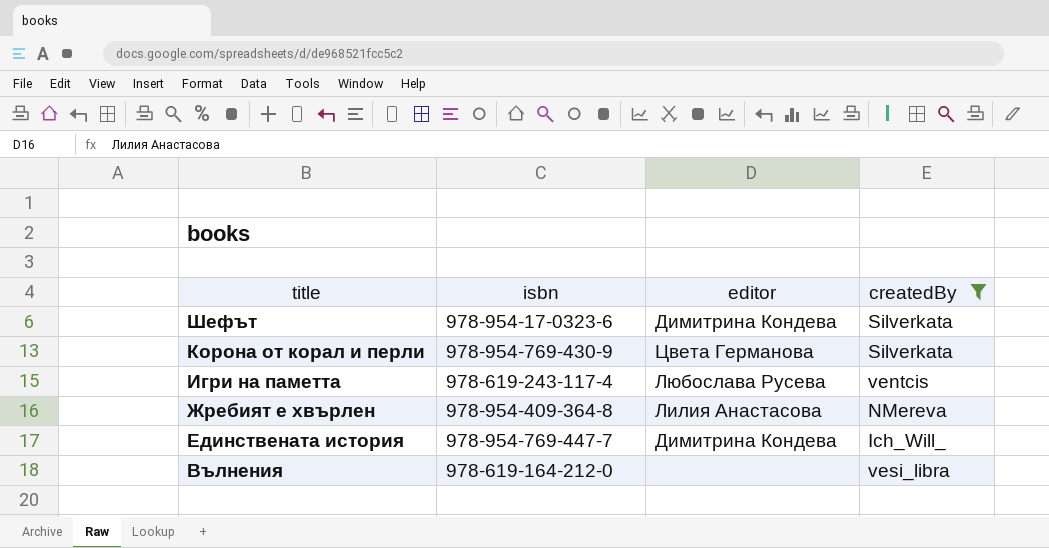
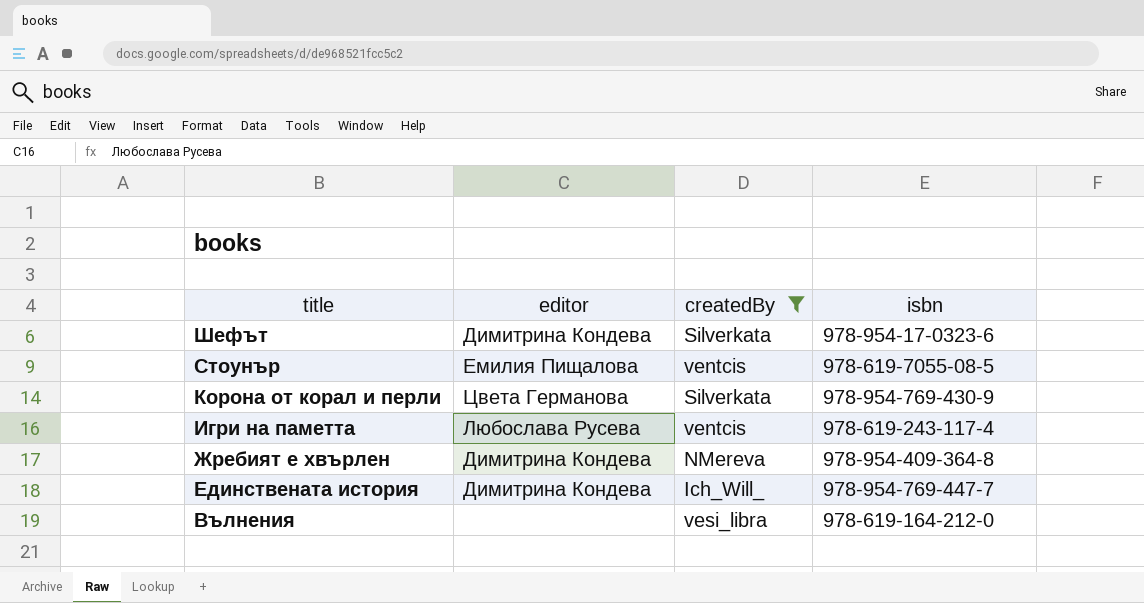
column isbn | position: 2 -> 4
row Стоунър: none -> Емилия Пищалова | ventcis | 978-619-7055-08-5
Жребият е хвърлен | editor: Лилия Анастасова -> Димитрина Кондева

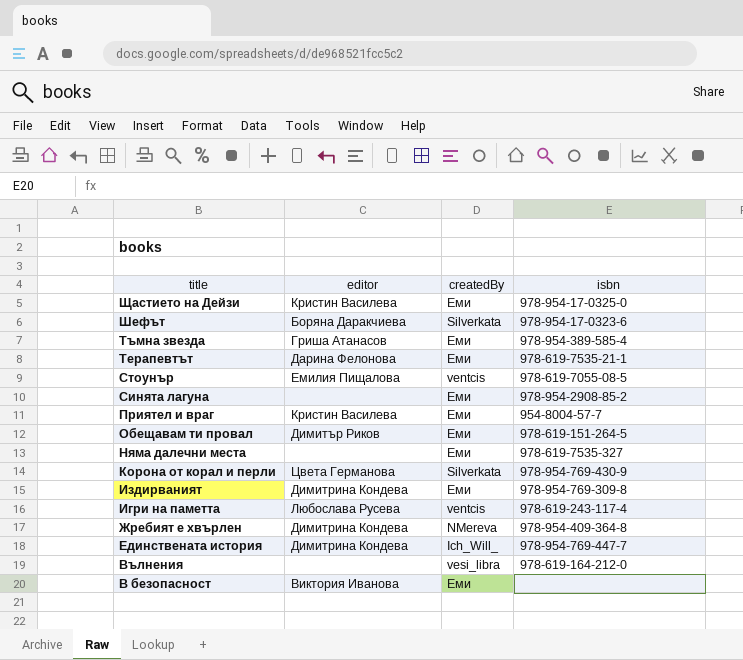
filter: createdBy != Еми -> none
Шефът | editor: Димитрина Кондева -> Боряна Даракчиева

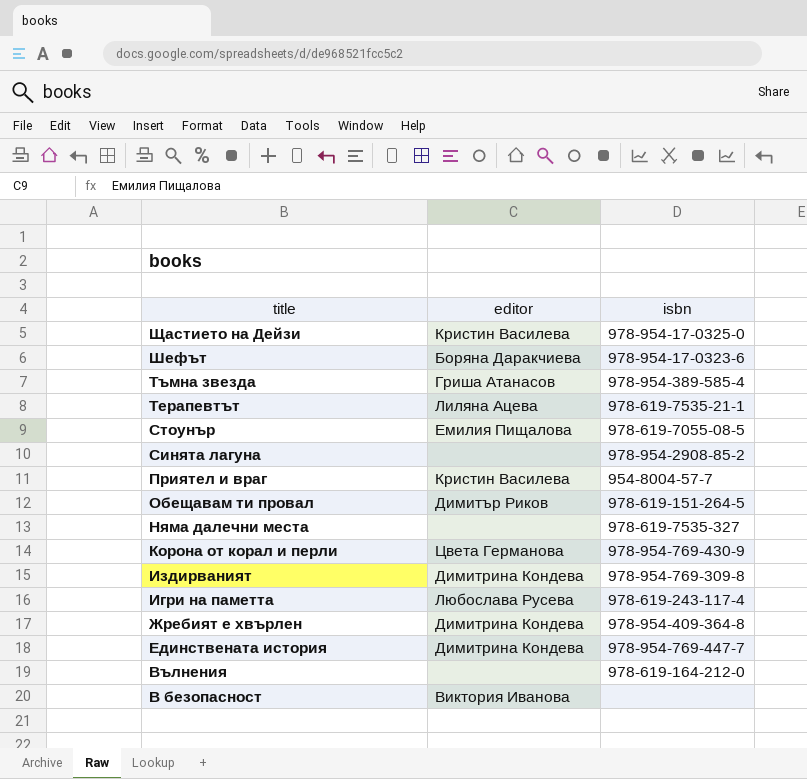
column createdBy | position: 3 -> none
Терапевтът | editor: Дарина Фелонова -> Лиляна Ацева

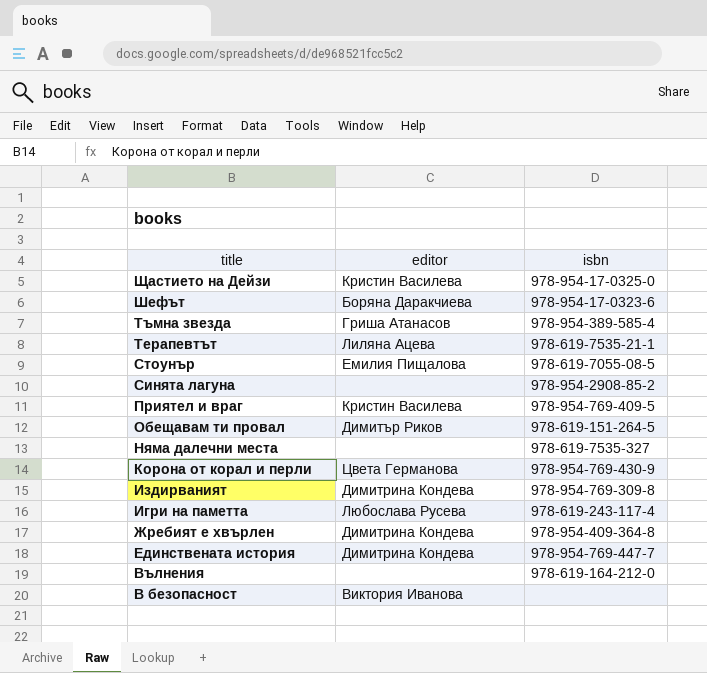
Приятел и враг | isbn: 954-8004-57-7 -> 978-954-769-409-5

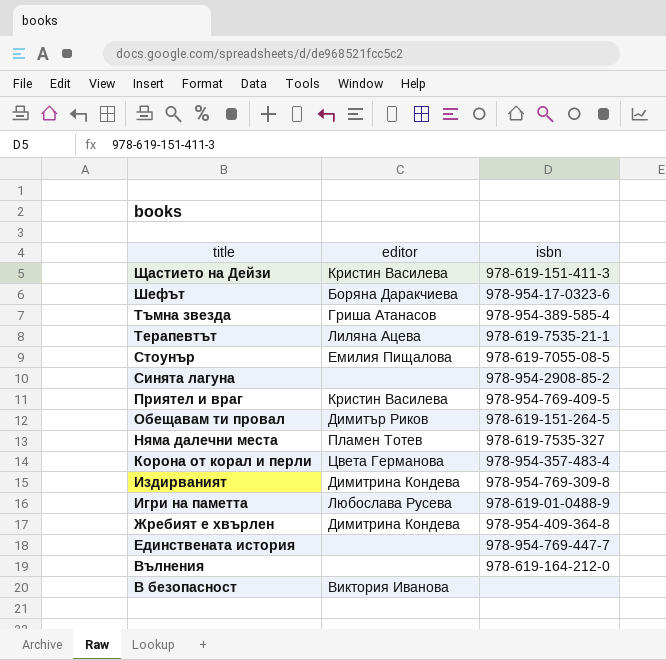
Щастието на Дейзи | isbn: 978-954-17-0325-0 -> 978-619-151-411-3
Няма далечни места | editor: none -> Пламен Тотев
Корона от корал и перли | isbn: 978-954-769-430-9 -> 978-954-357-483-4
Игри на паметта | isbn: 978-619-243-117-4 -> 978-619-01-0488-9
Единствената история | editor: Димитрина Кондева -> none

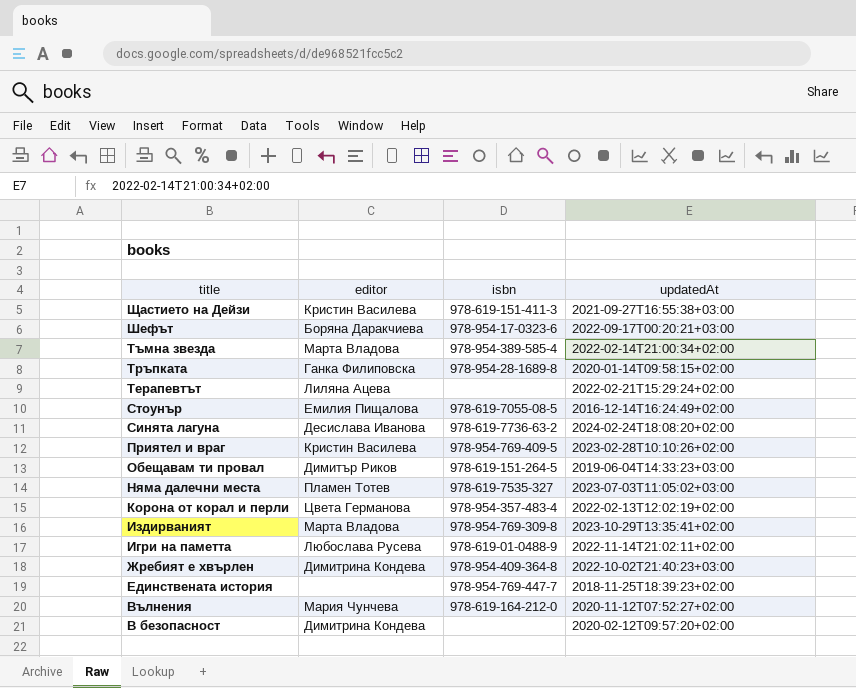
column updatedAt | position: none -> 4
Тъмна звезда | editor: Гриша Атанасов -> Марта Владова
row Тръпката: none -> Ганка Филиповска | 978-954-28-1689-8 | 2020-01-14T09:58:15+02:00
Терапевтът | isbn: 978-619-7535-21-1 -> none
Синята лагуна | editor: none -> Десислава Иванова
Синята лагуна | isbn: 978-954-2908-85-2 -> 978-619-7736-63-2
Издирваният | editor: Димитрина Кондева -> Марта Владова
Вълнения | editor: none -> Мария Чунчева
В безопасност | editor: Виктория Иванова -> Димитрина Кондева

